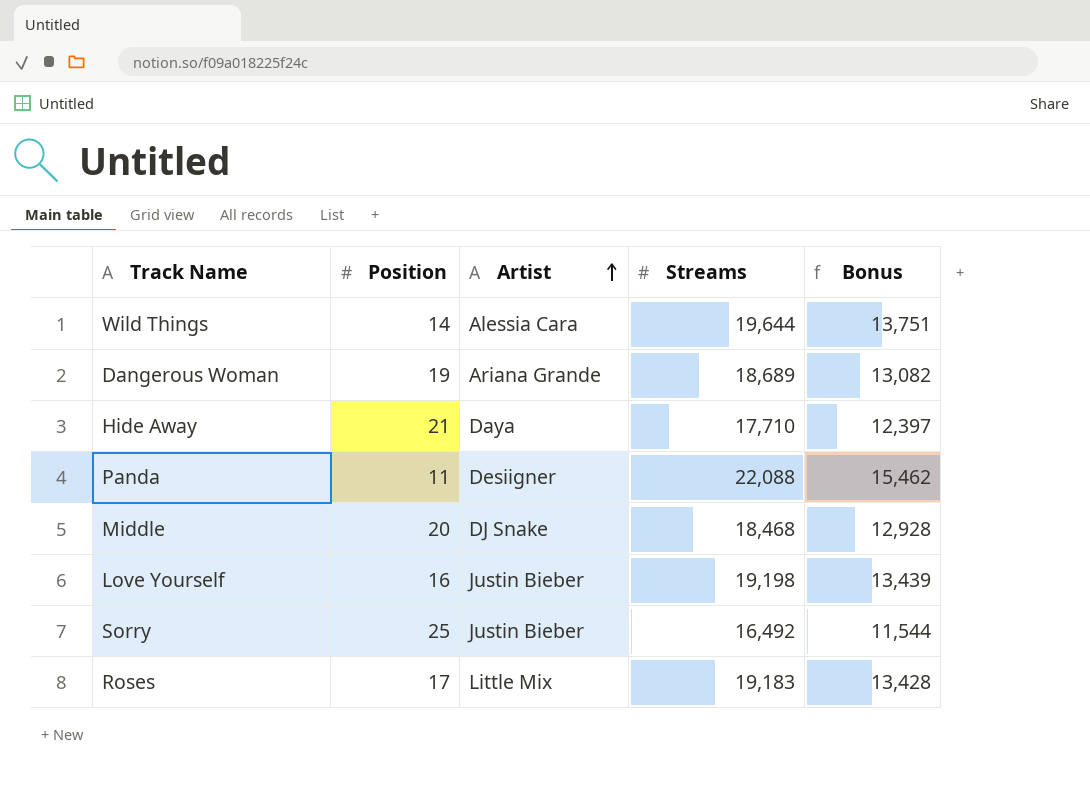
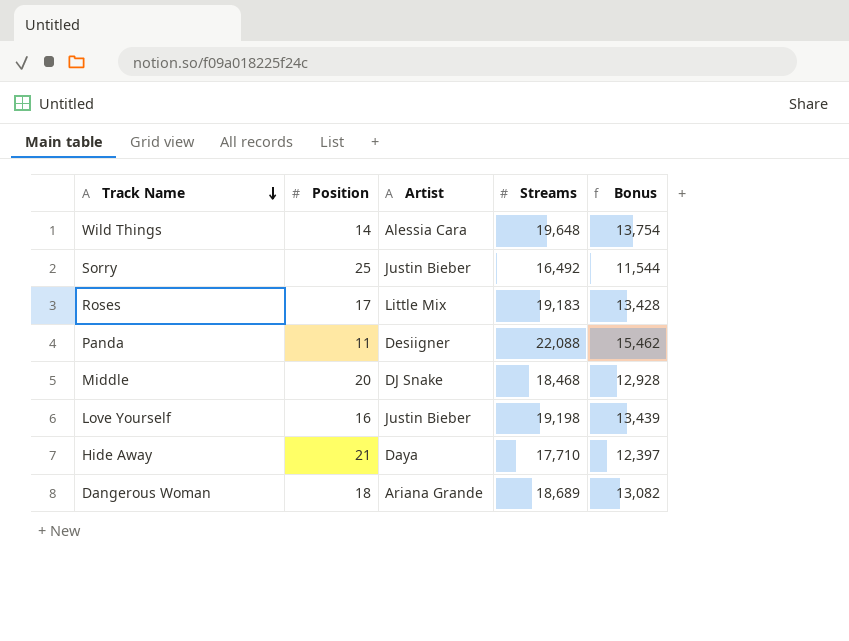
row order: Artist ascending -> Track Name descending
Wild Things | Streams: 19,644 -> 19,648
Wild Things | Bonus: 13,751 -> 13,754
Dangerous Woman | Position: 19 -> 18

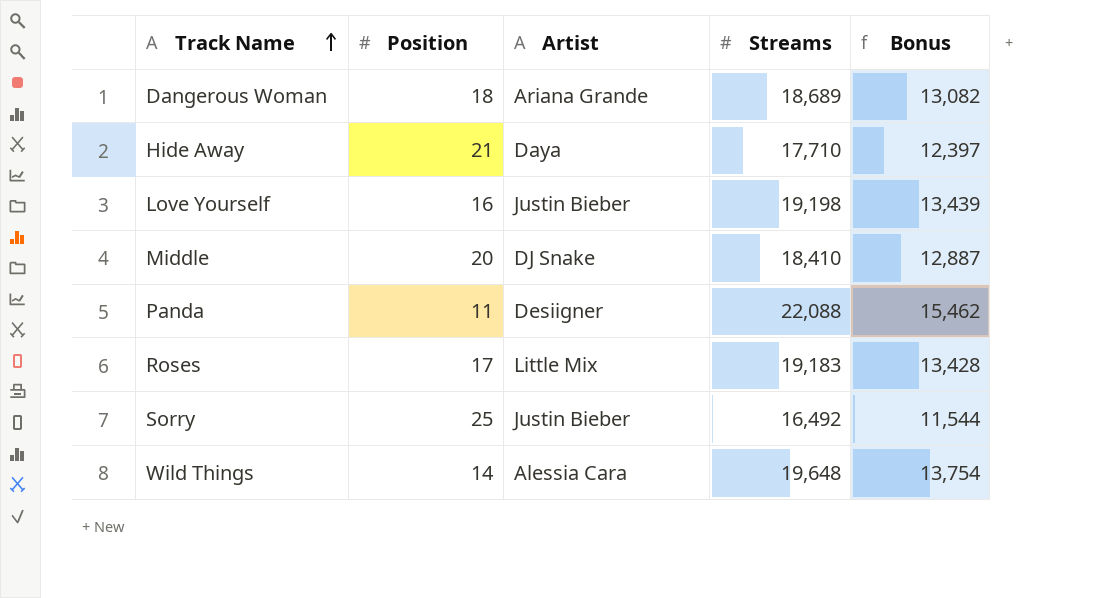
row order: Track Name descending -> Track Name ascending
Middle | Streams: 18,468 -> 18,410
Middle | Bonus: 12,928 -> 12,887

